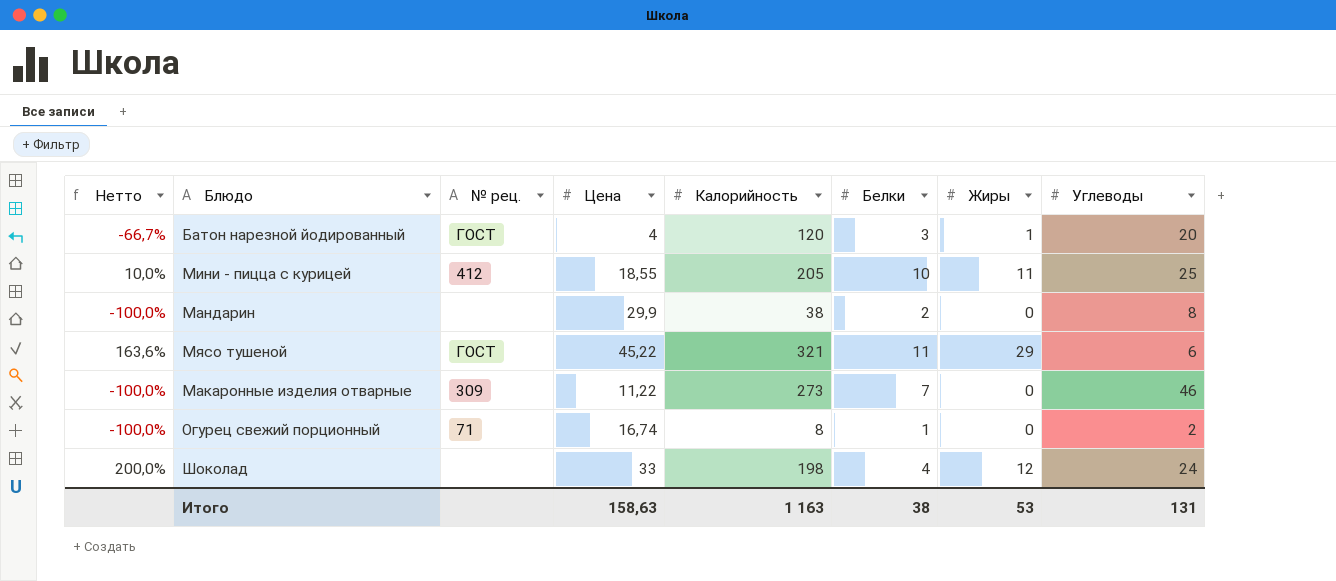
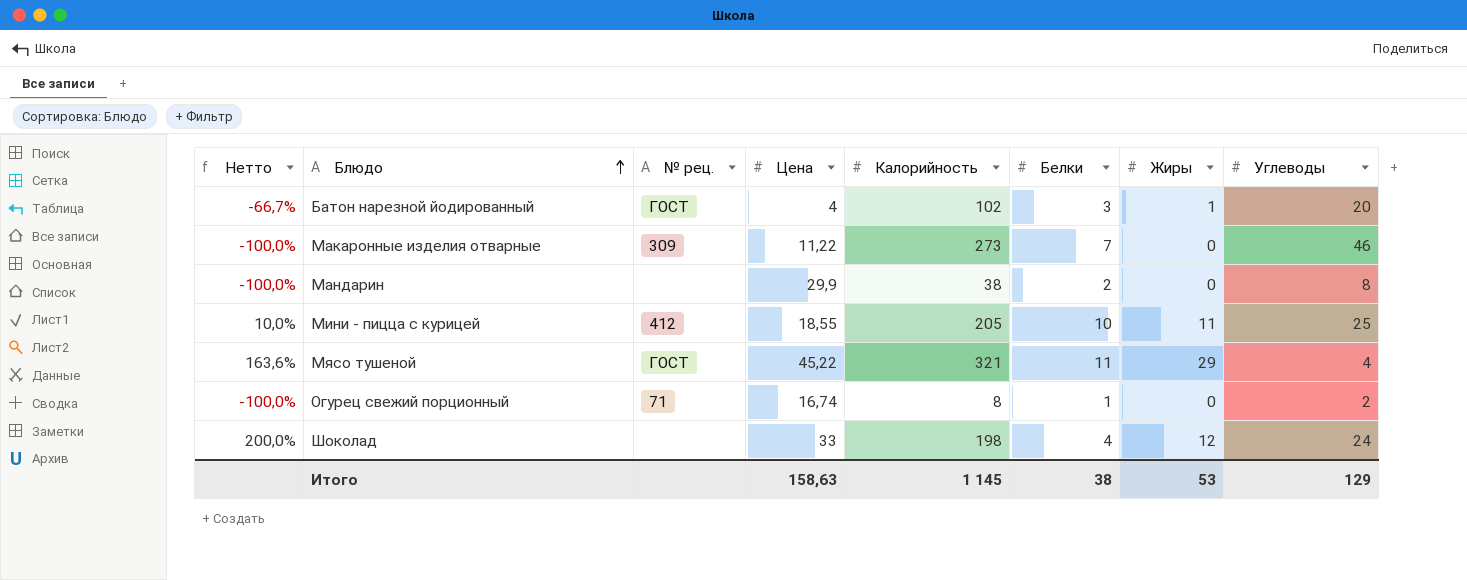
row order: none -> Блюдо ascending
Батон нарезной йодированный | Калорийность: 120 -> 102
Мясо тушеной | Углеводы: 6 -> 4
Итого | Калорийность: 1 163 -> 1 145
Итого | Углеводы: 131 -> 129

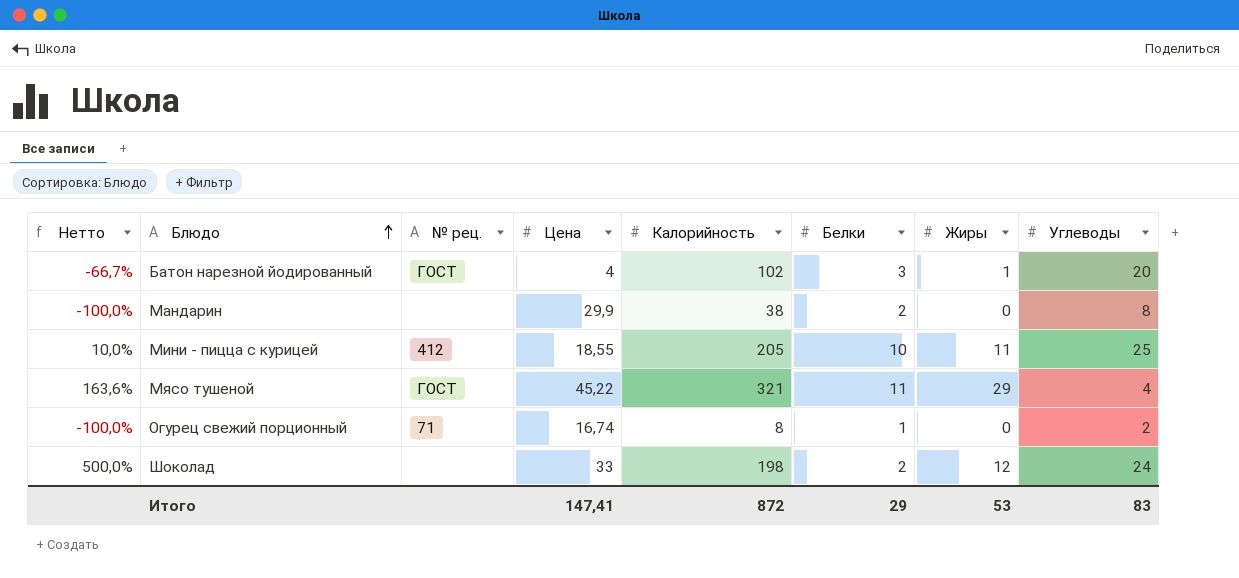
row Макаронные изделия отварные: -100,0% | 309 | 11,22 | 273 | 7 | 0 | 46 -> none
Шоколад | Нетто: 200,0% -> 500,0%
Шоколад | Белки: 4 -> 2
Итого | Цена: 158,63 -> 147,41
Итого | Калорийность: 1 145 -> 872
Итого | Белки: 38 -> 29
Итого | Углеводы: 129 -> 83

